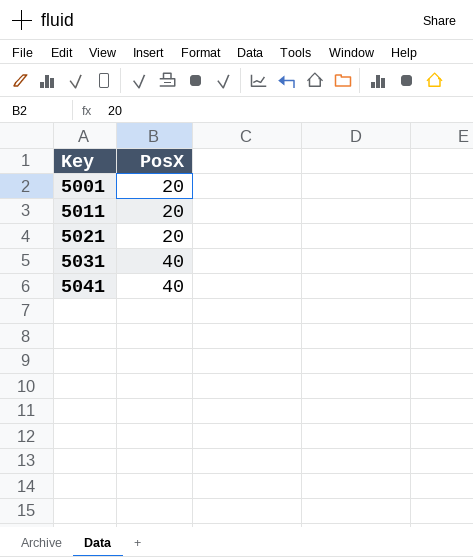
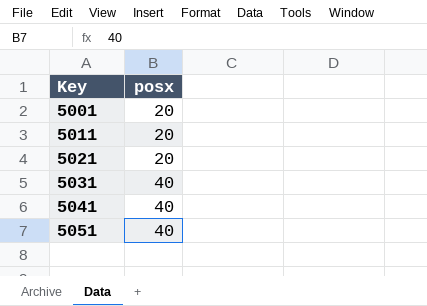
column name: PosX -> posx
row 5051: none -> 40

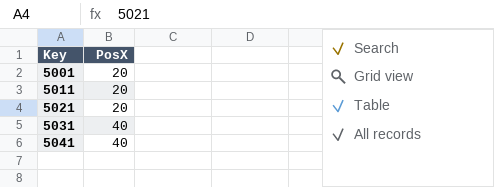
column name: posx -> PosX
row 5051: 40 -> none

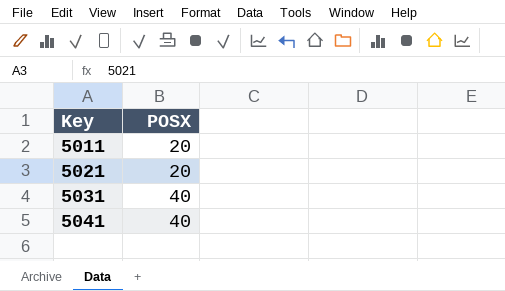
column name: PosX -> POSX
row 5001: 20 -> none

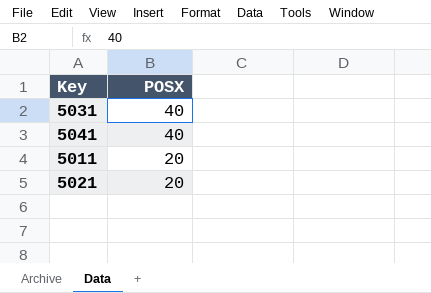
row order: Key ascending -> POSX descending

